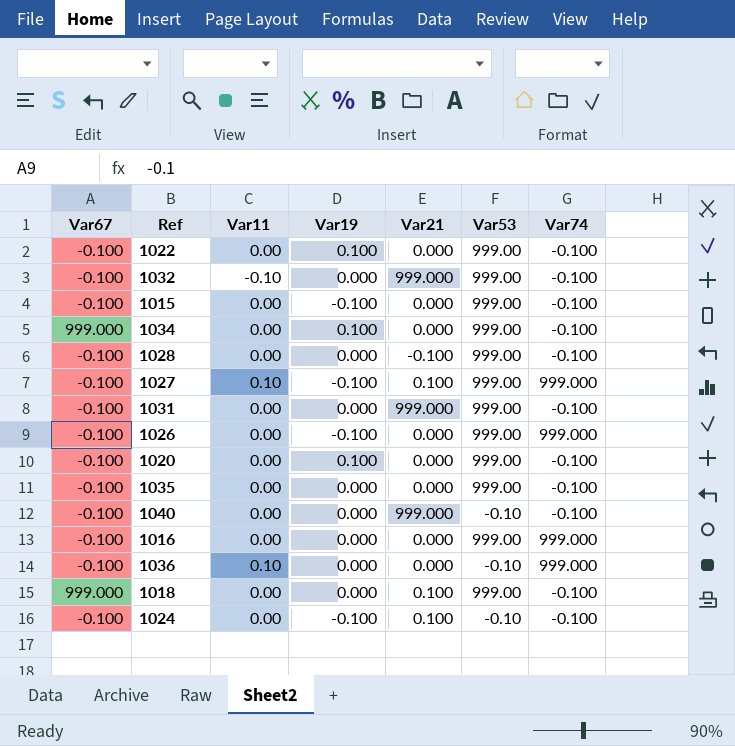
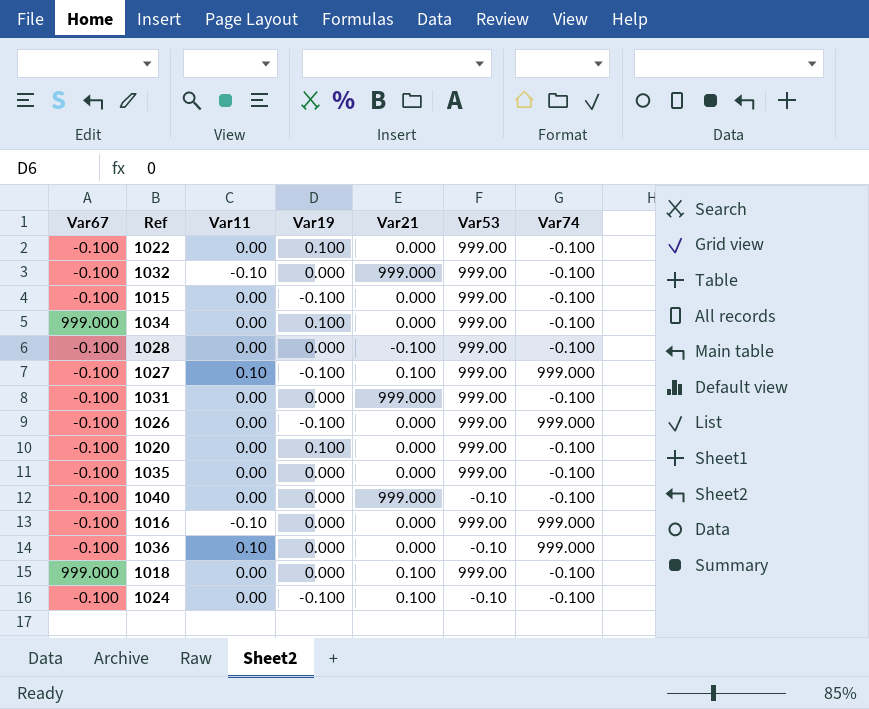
1016 | Var11: 0.00 -> -0.10

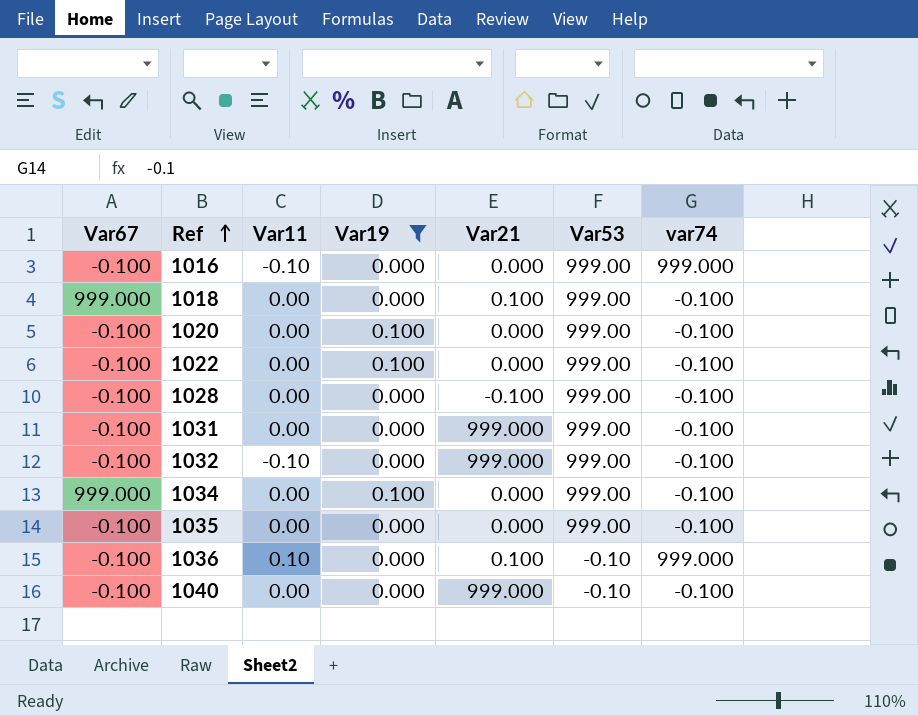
filter: none -> Var19 != -0.100
row order: none -> Ref ascending
column name: Var74 -> var74
1036 | Var21: 0.000 -> 0.100

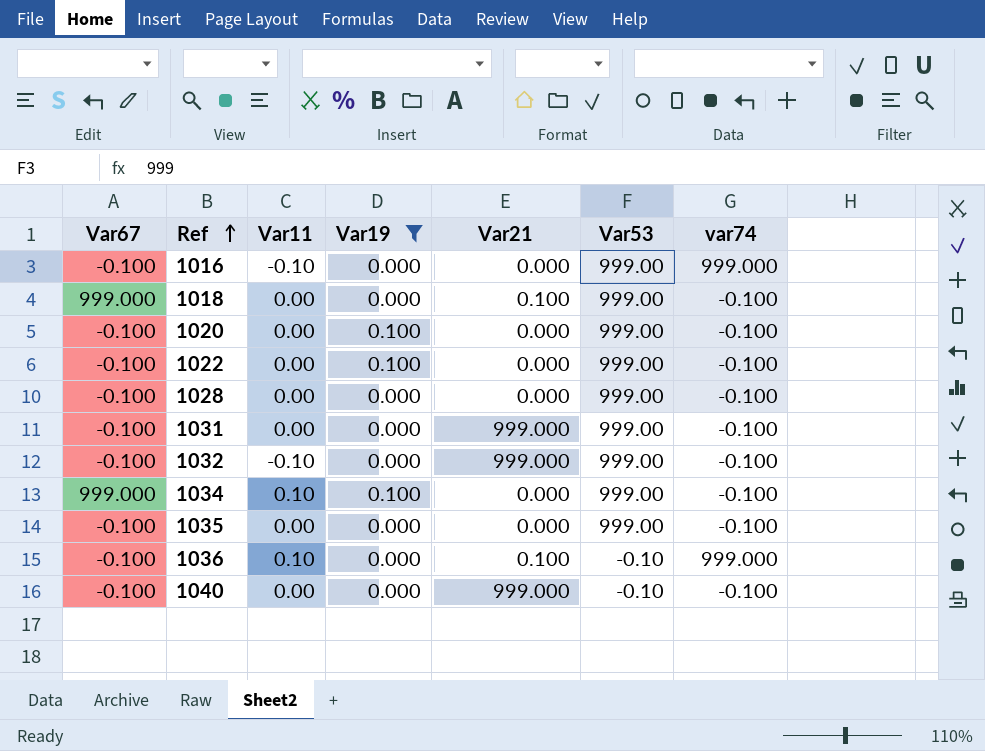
1028 | Var21: -0.100 -> 0.000
1034 | Var11: 0.00 -> 0.10

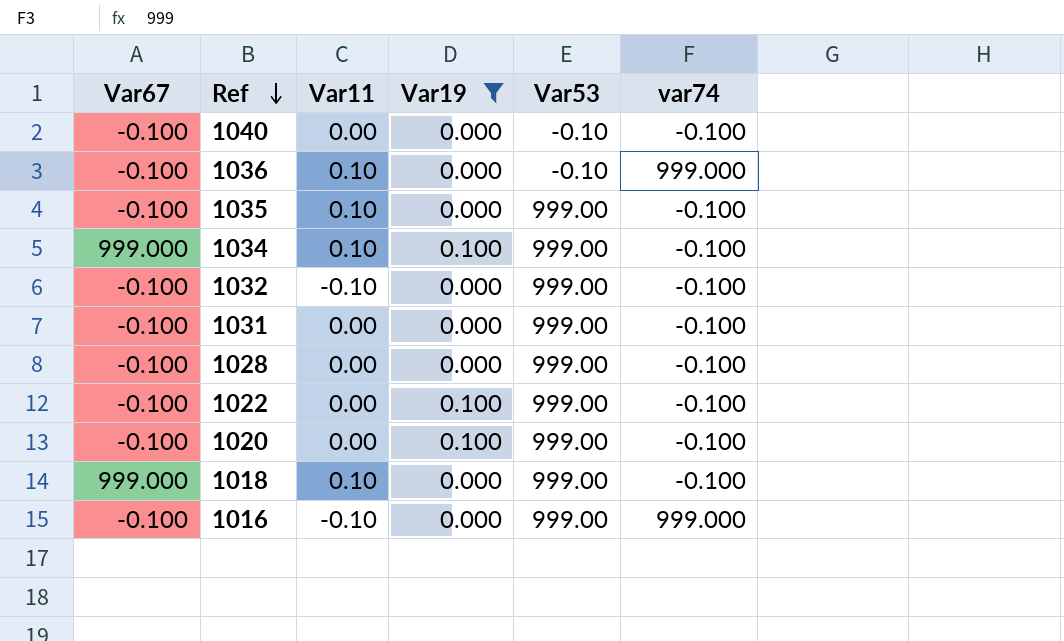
row order: Ref ascending -> Ref descending
column Var21 | position: 5 -> none
1035 | Var11: 0.00 -> 0.10
1018 | Var11: 0.00 -> 0.10

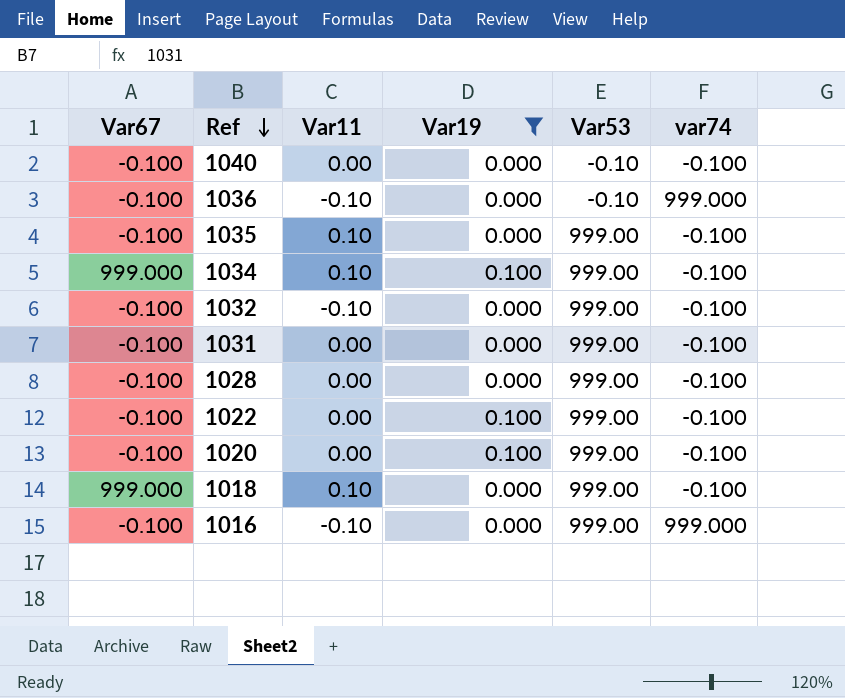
1036 | Var11: 0.10 -> -0.10

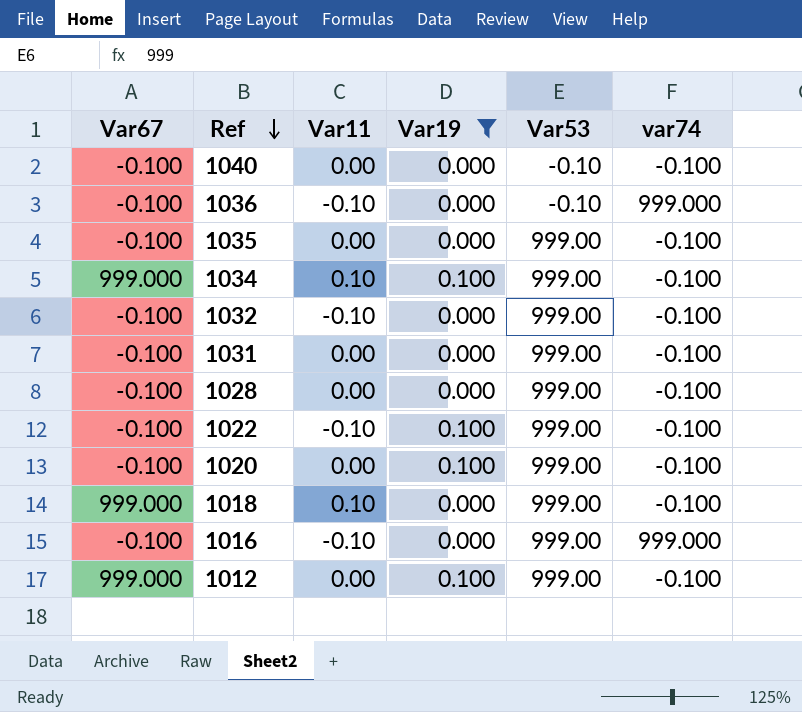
1035 | Var11: 0.10 -> 0.00
1022 | Var11: 0.00 -> -0.10
row 1012: none -> 999.000 | 0.00 | 0.100 | 999.00 | -0.100

